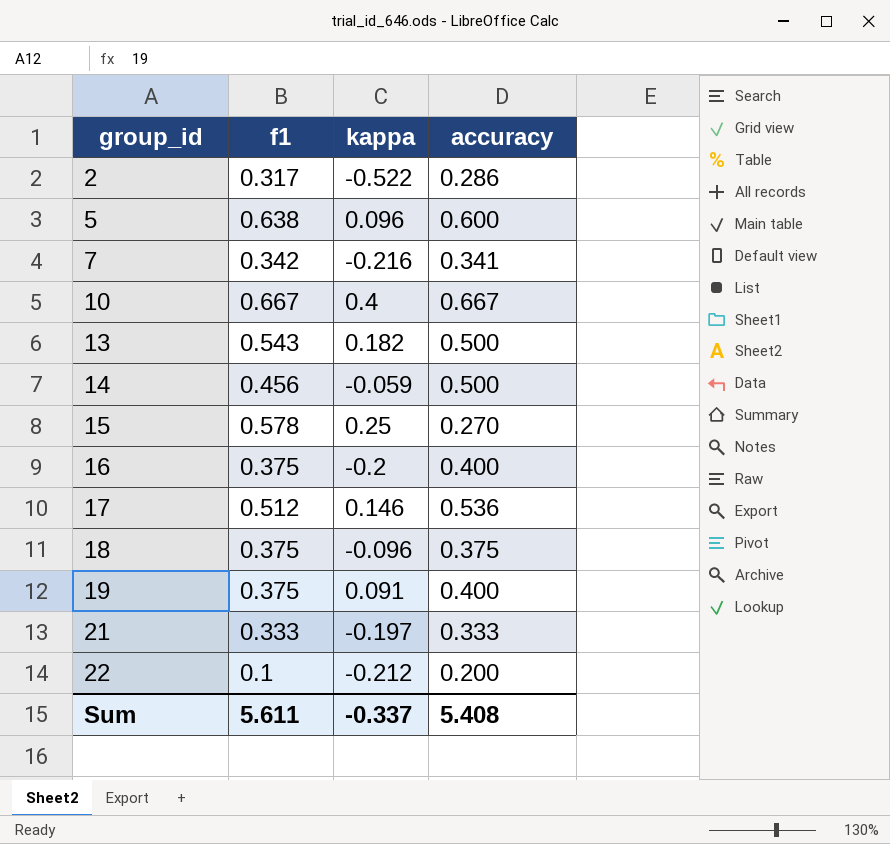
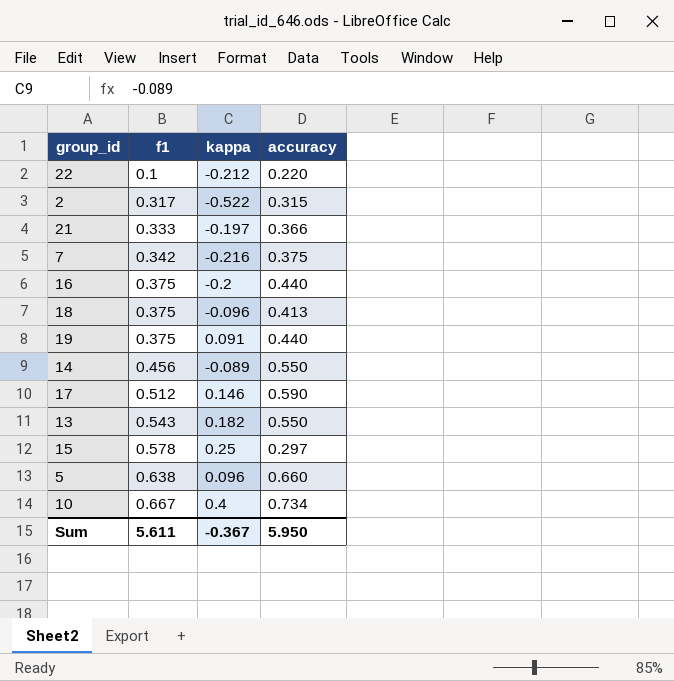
row order: group_id ascending -> f1 ascending
22 | accuracy: 0.200 -> 0.220
2 | accuracy: 0.286 -> 0.315
21 | accuracy: 0.333 -> 0.366
7 | accuracy: 0.341 -> 0.375
16 | accuracy: 0.400 -> 0.440
18 | accuracy: 0.375 -> 0.413
19 | accuracy: 0.400 -> 0.440
14 | kappa: -0.059 -> -0.089
14 | accuracy: 0.500 -> 0.550
17 | accuracy: 0.536 -> 0.590
13 | accuracy: 0.500 -> 0.550
15 | accuracy: 0.270 -> 0.297
5 | accuracy: 0.600 -> 0.660
10 | accuracy: 0.667 -> 0.734
Sum | kappa: -0.337 -> -0.367
Sum | accuracy: 5.408 -> 5.950

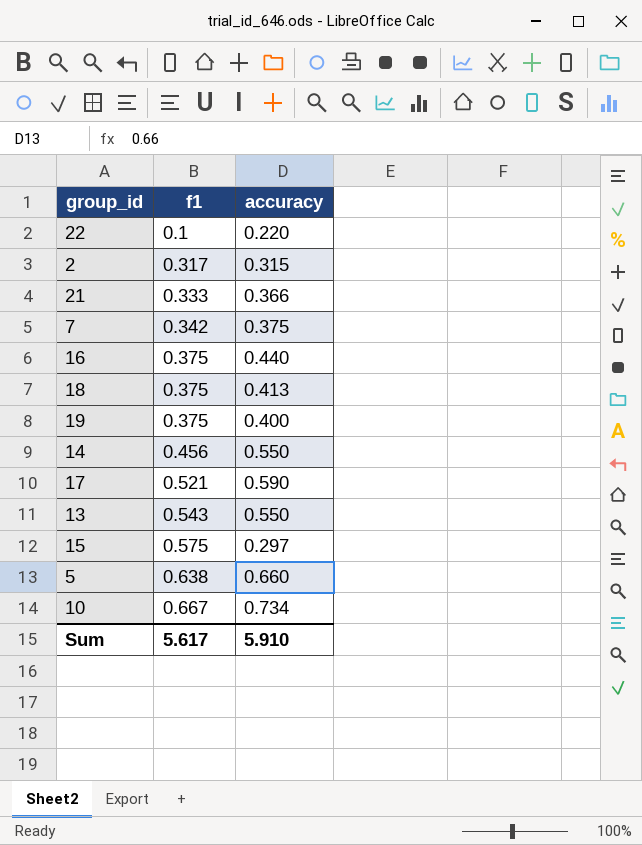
column kappa | position: 3 -> none
19 | accuracy: 0.440 -> 0.400
17 | f1: 0.512 -> 0.521
15 | f1: 0.578 -> 0.575
Sum | f1: 5.611 -> 5.617
Sum | accuracy: 5.950 -> 5.910

